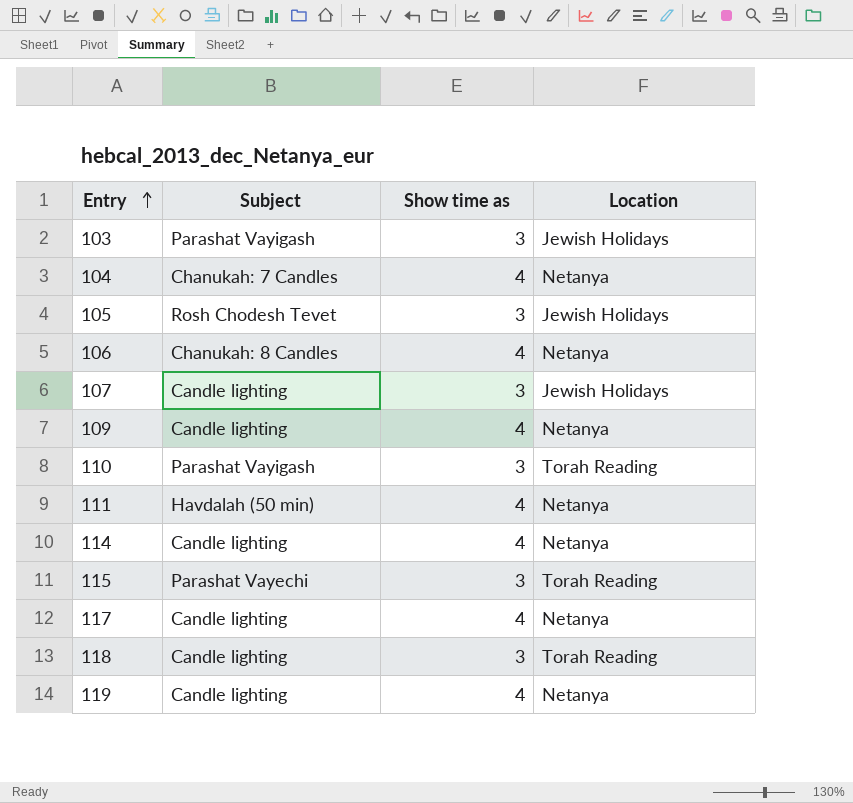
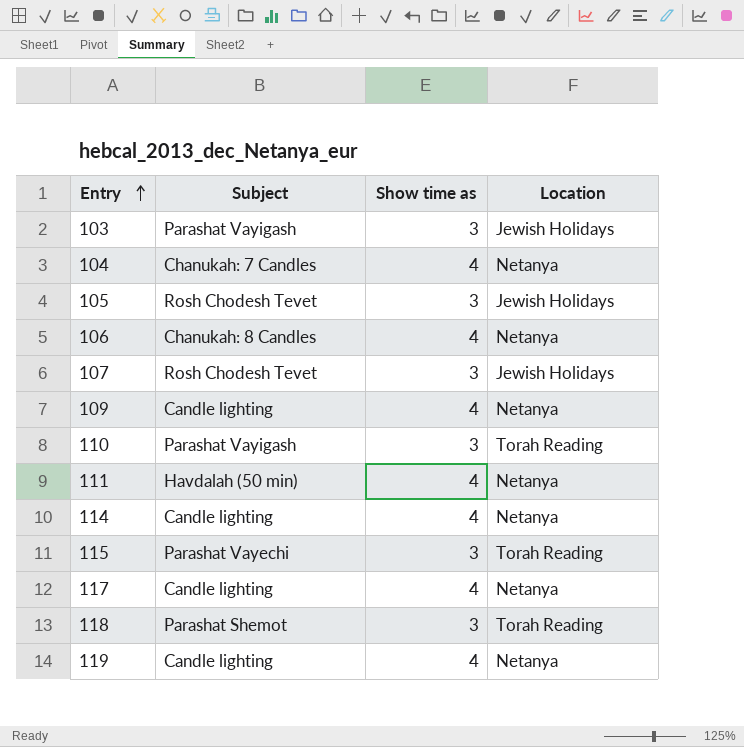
107 | Subject: Candle lighting -> Rosh Chodesh Tevet
118 | Subject: Candle lighting -> Parashat Shemot

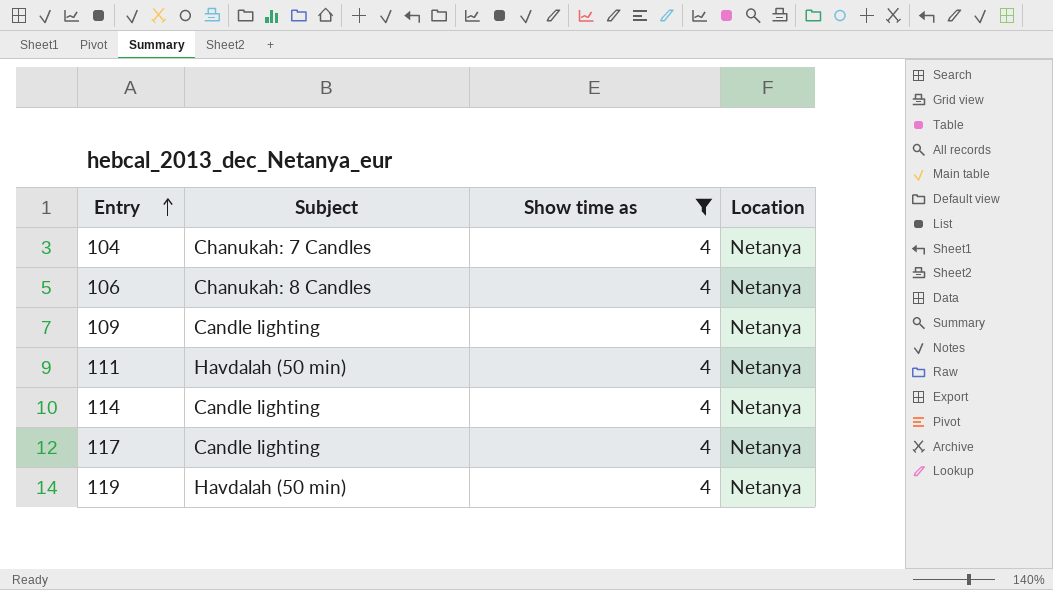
filter: none -> Show time as = 4
119 | Subject: Candle lighting -> Havdalah (50 min)

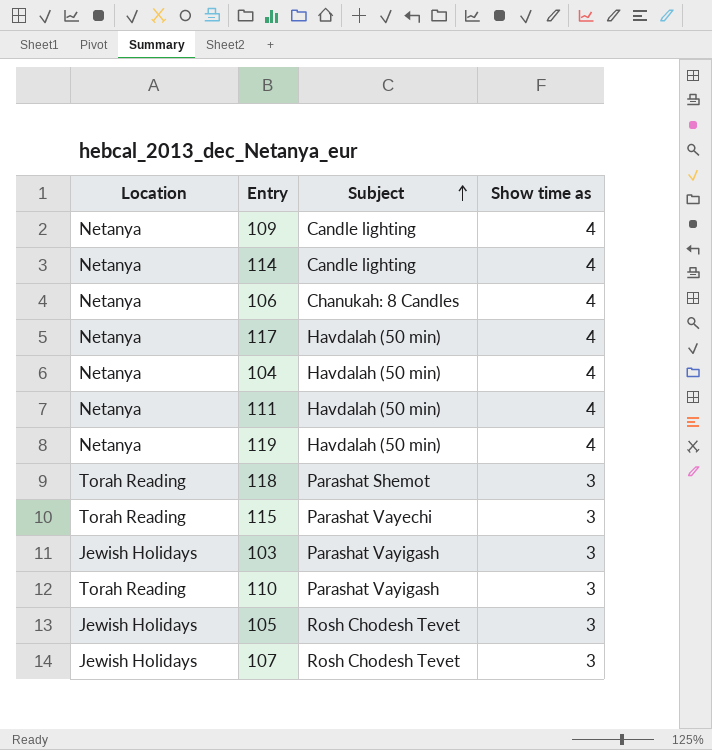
filter: Show time as = 4 -> none
row order: Entry ascending -> Subject ascending
column Location | position: 4 -> 1
117 | Subject: Candle lighting -> Havdalah (50 min)
104 | Subject: Chanukah: 7 Candles -> Havdalah (50 min)

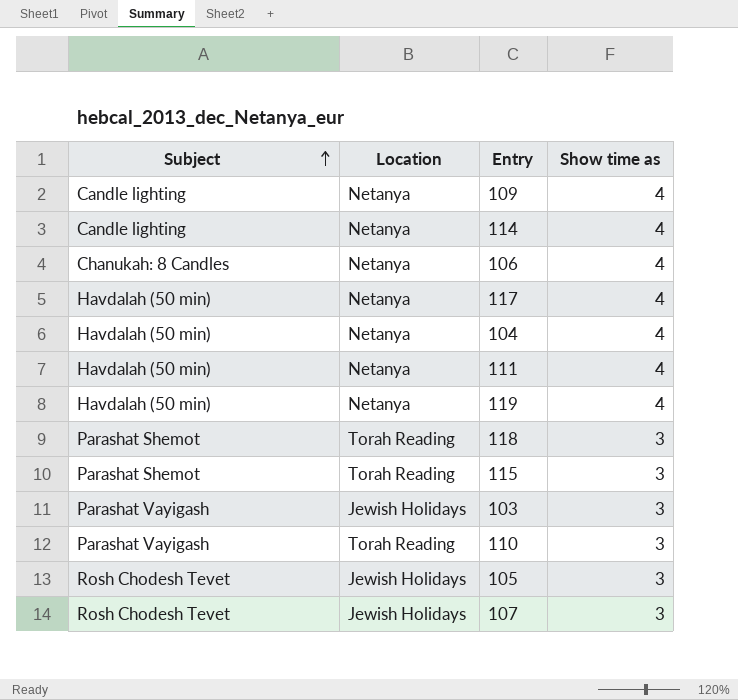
column Subject | position: 3 -> 1
115 | Subject: Parashat Vayechi -> Parashat Shemot

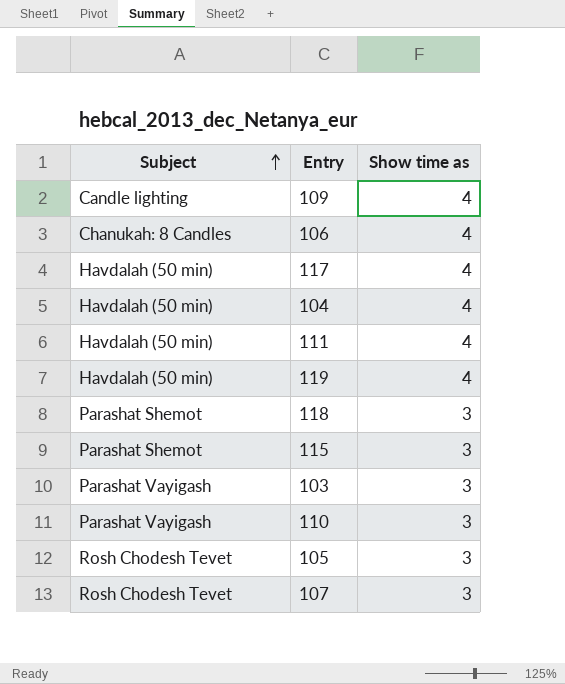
column Location | position: 2 -> none
row 114: Candle lighting | Netanya | 4 -> none

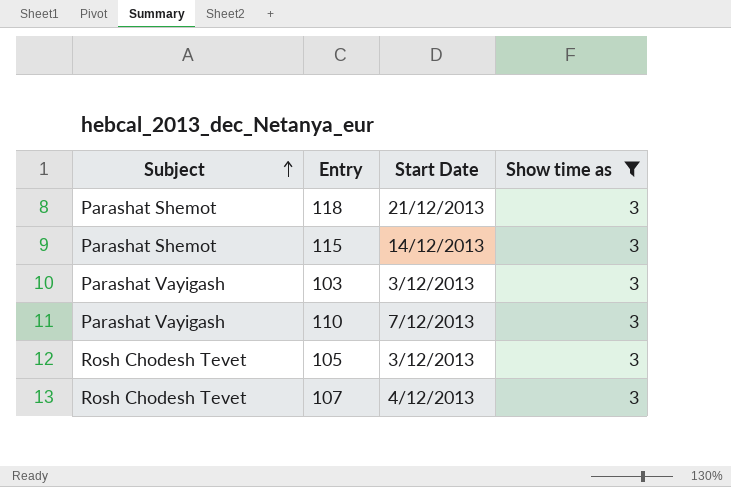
filter: none -> Show time as = 3
column Start Date | position: none -> 3

